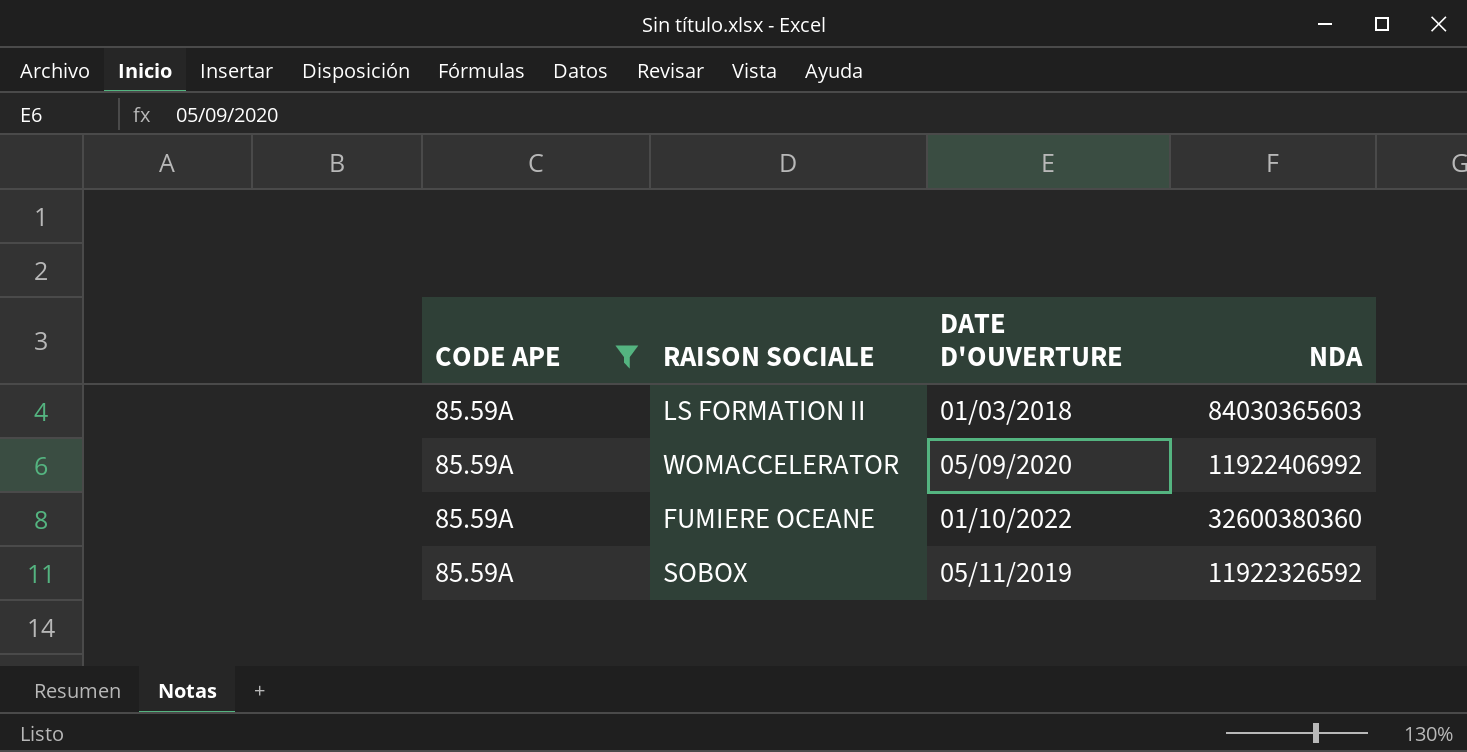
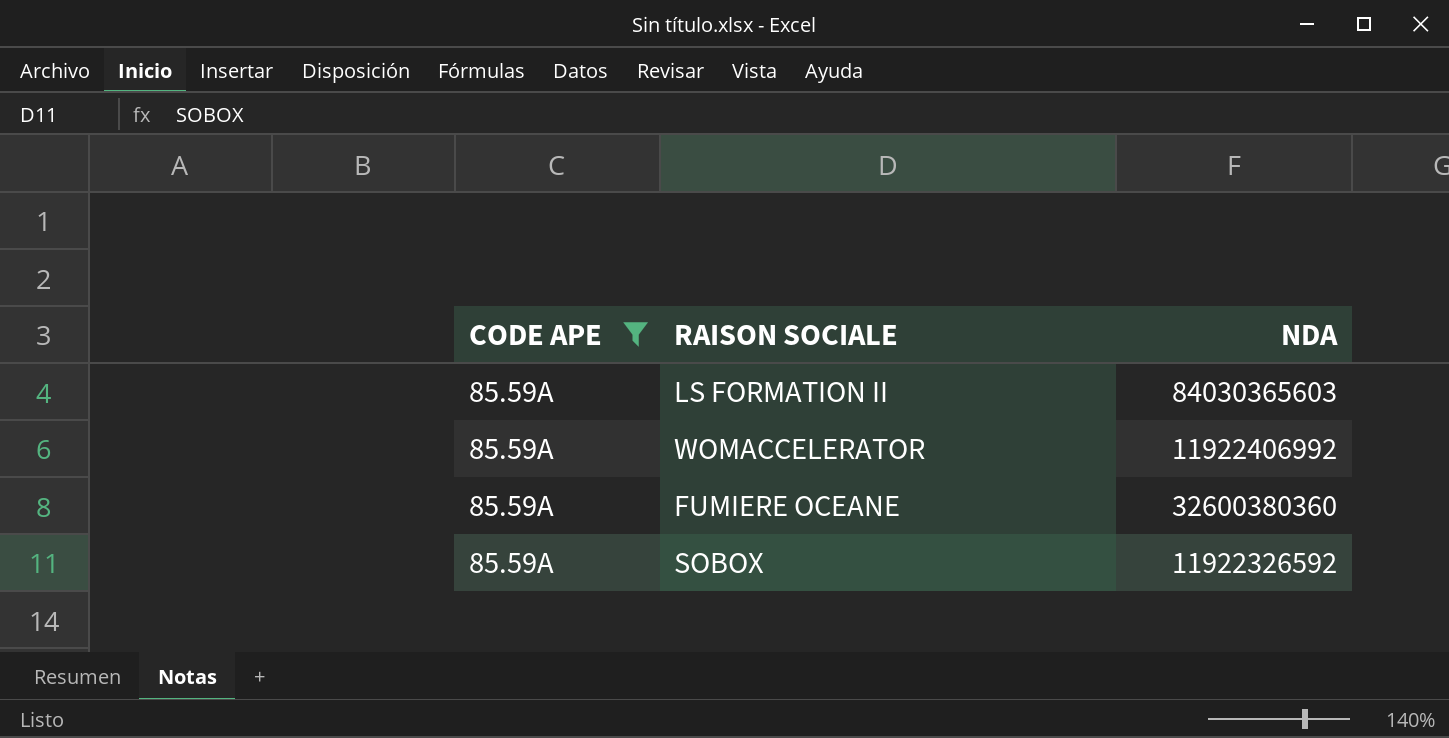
column DATE D'OUVERTURE | position: 3 -> none

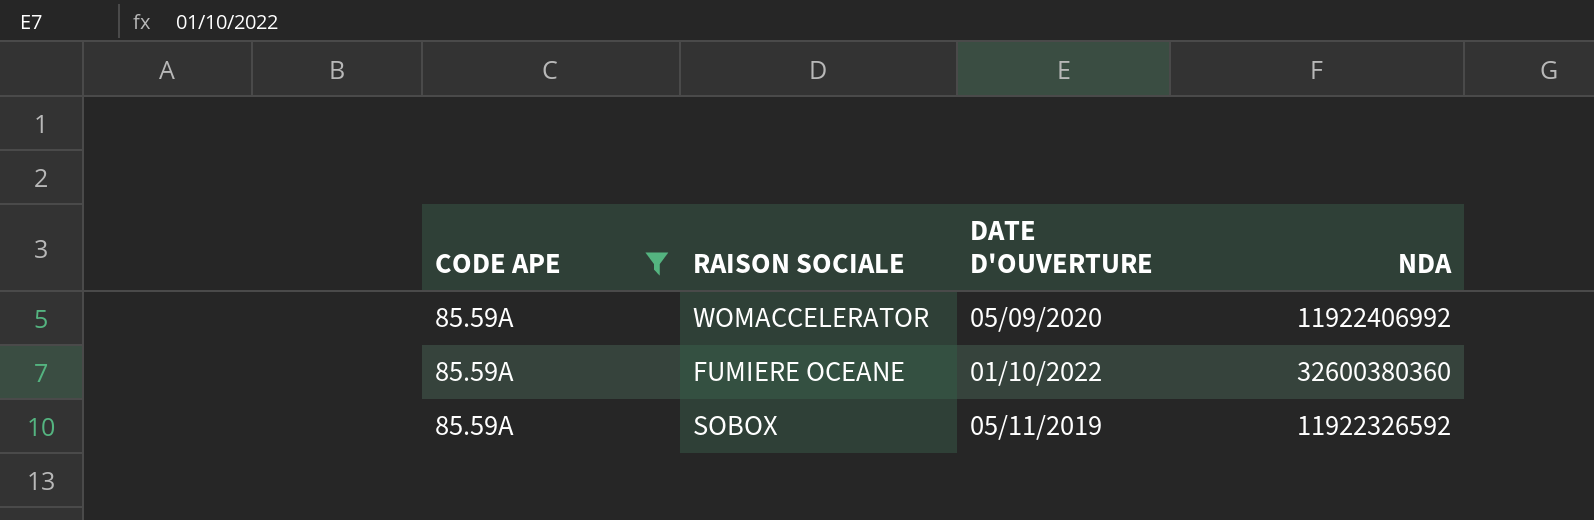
column DATE D'OUVERTURE | position: none -> 3
row LS FORMATION II: 85.59A | 84030365603 -> none

